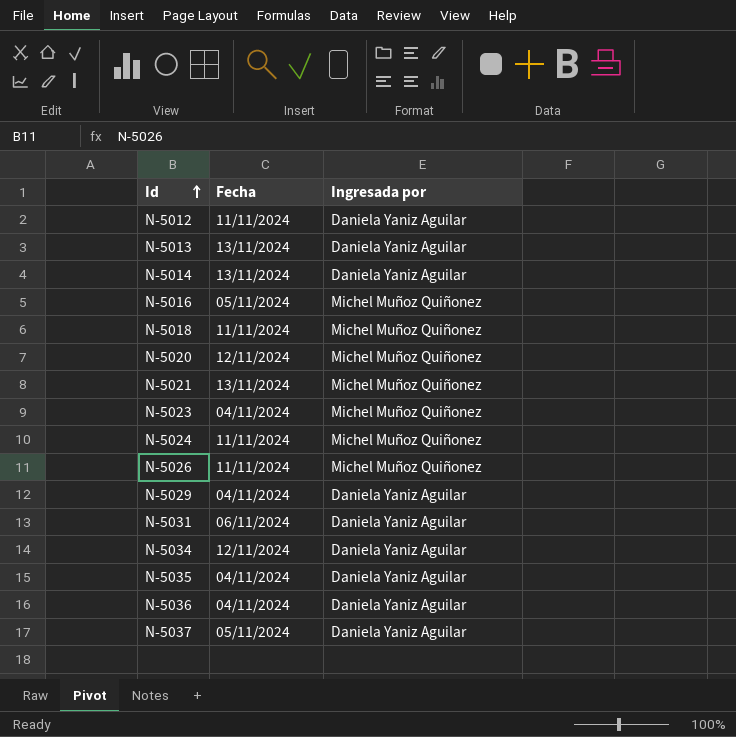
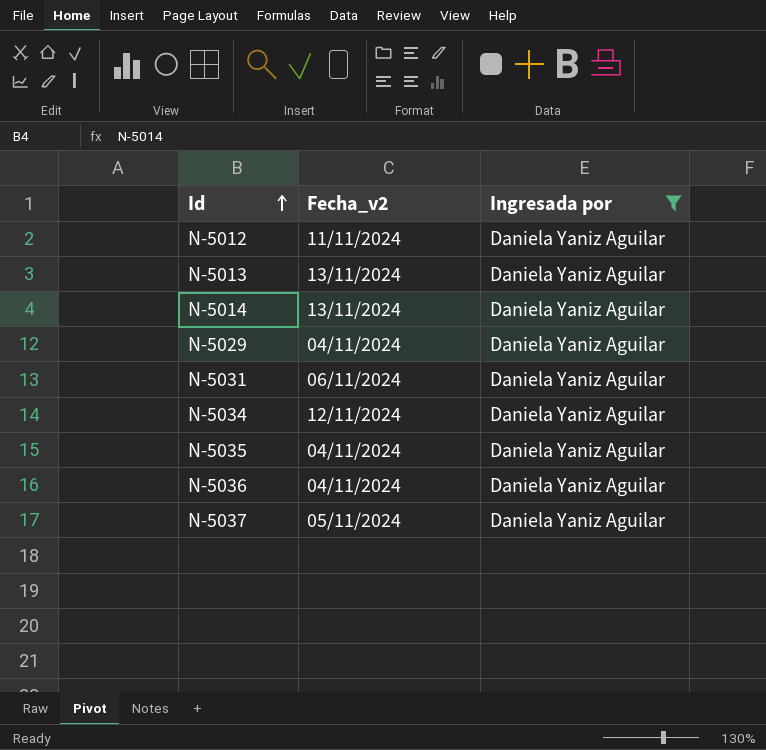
filter: none -> Ingresada por = Daniela Yaniz Aguilar
column name: Fecha -> Fecha_v2

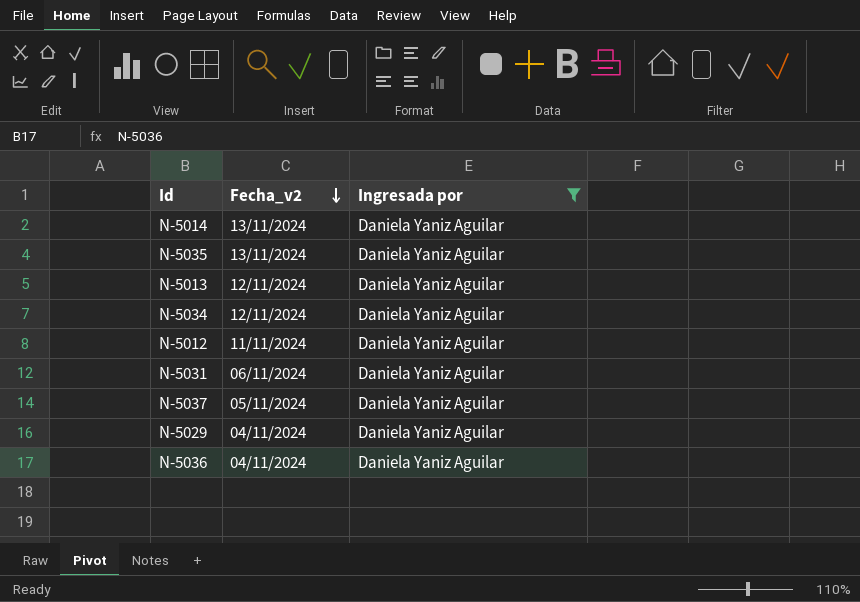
row order: Id ascending -> Fecha_v2 descending
N-5035 | Fecha_v2: 04/11/2024 -> 13/11/2024
N-5013 | Fecha_v2: 13/11/2024 -> 12/11/2024

